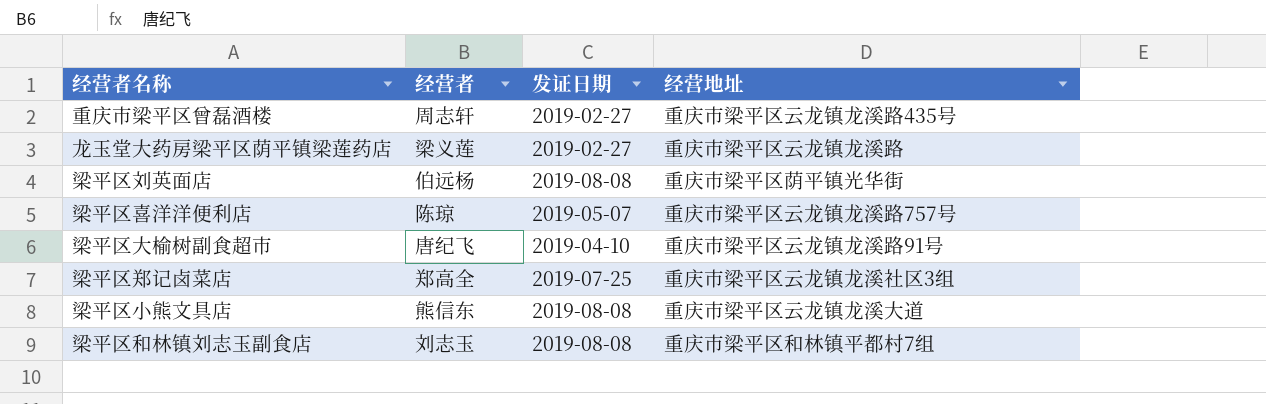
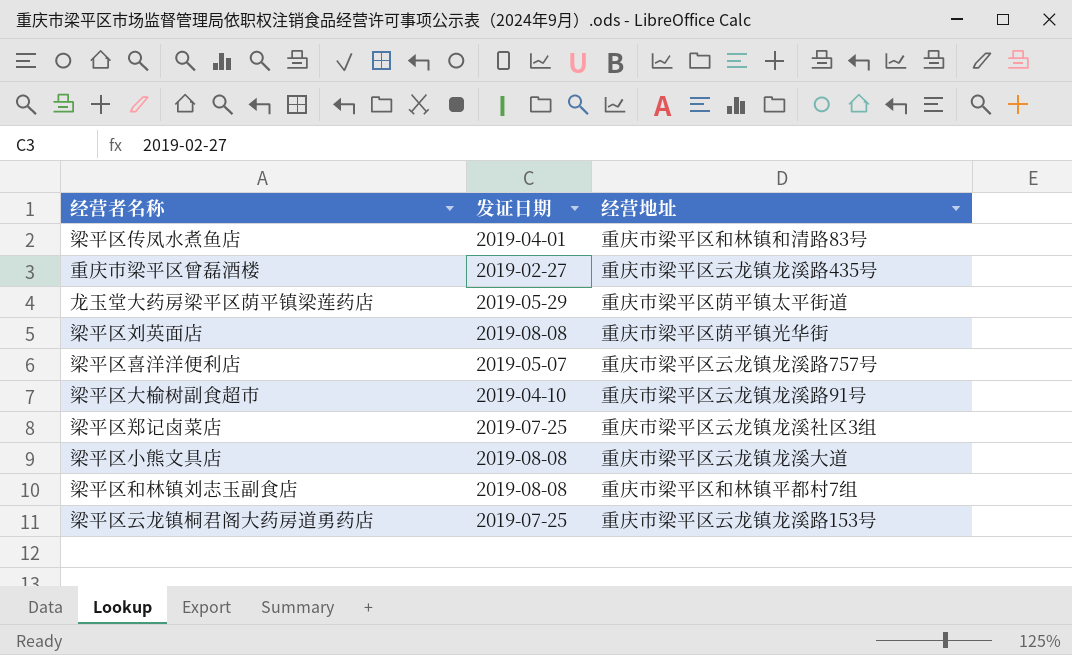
column 经营者 | position: 2 -> none
row 梁平区传凤水煮鱼店: none -> 2019-04-01 | 重庆市梁平区和林镇和清路83号
龙玉堂大药房梁平区荫平镇梁莲药店 | 发证日期: 2019-02-27 -> 2019-05-29
龙玉堂大药房梁平区荫平镇梁莲药店 | 经营地址: 重庆市梁平区云龙镇龙溪路 -> 重庆市梁平区荫平镇太平街道
row 梁平区云龙镇桐君阁大药房道勇药店: none -> 2019-07-25 | 重庆市梁平区云龙镇龙溪路153号

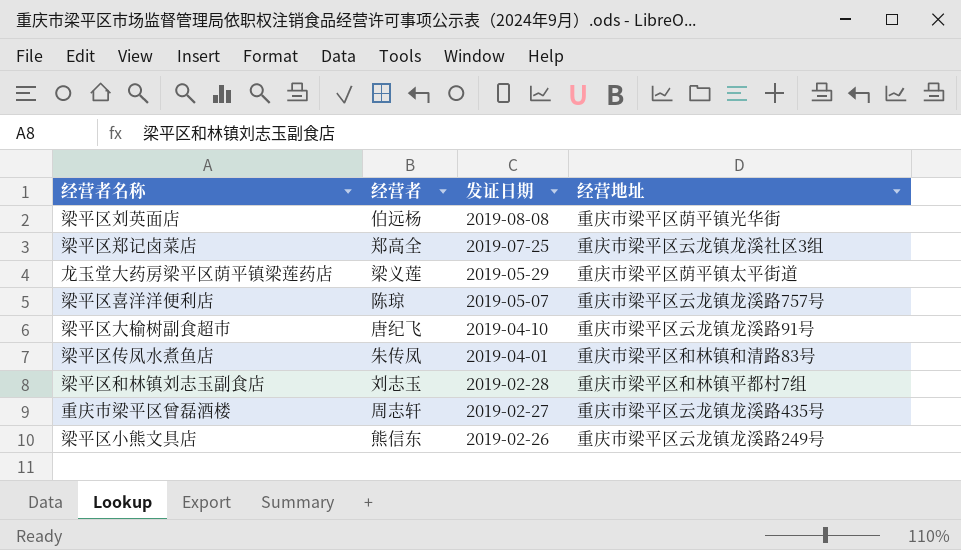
row order: none -> 发证日期 descending
column 经营者 | position: none -> 2
row 梁平区云龙镇桐君阁大药房道勇药店: 2019-07-25 | 重庆市梁平区云龙镇龙溪路153号 -> none
梁平区和林镇刘志玉副食店 | 发证日期: 2019-08-08 -> 2019-02-28
梁平区小熊文具店 | 发证日期: 2019-08-08 -> 2019-02-26
梁平区小熊文具店 | 经营地址: 重庆市梁平区云龙镇龙溪大道 -> 重庆市梁平区云龙镇龙溪路249号

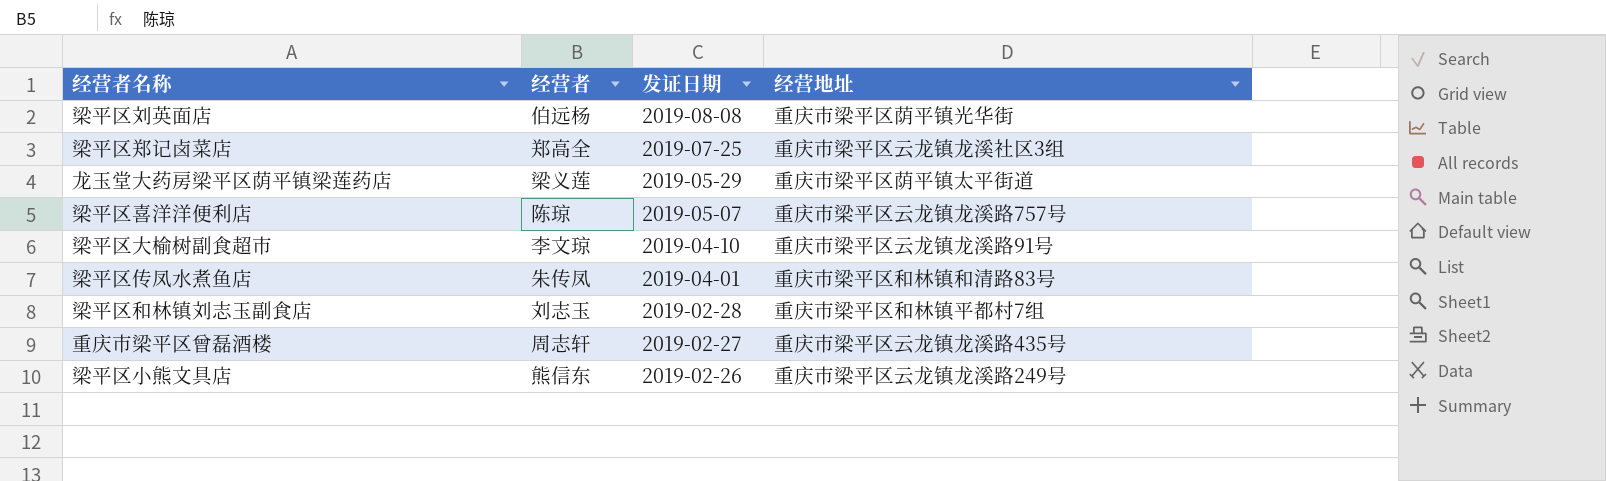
梁平区大榆树副食超市 | 经营者: 唐纪飞 -> 李文琼

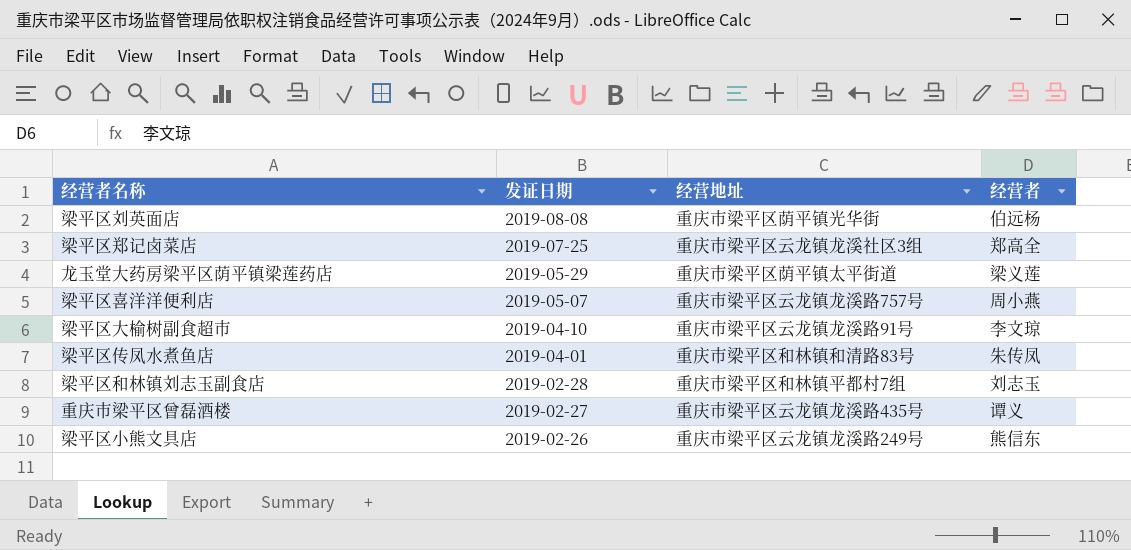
column 经营者 | position: 2 -> 4
梁平区喜洋洋便利店 | 经营者: 陈琼 -> 周小燕
重庆市梁平区曾磊酒楼 | 经营者: 周志轩 -> 谭义

